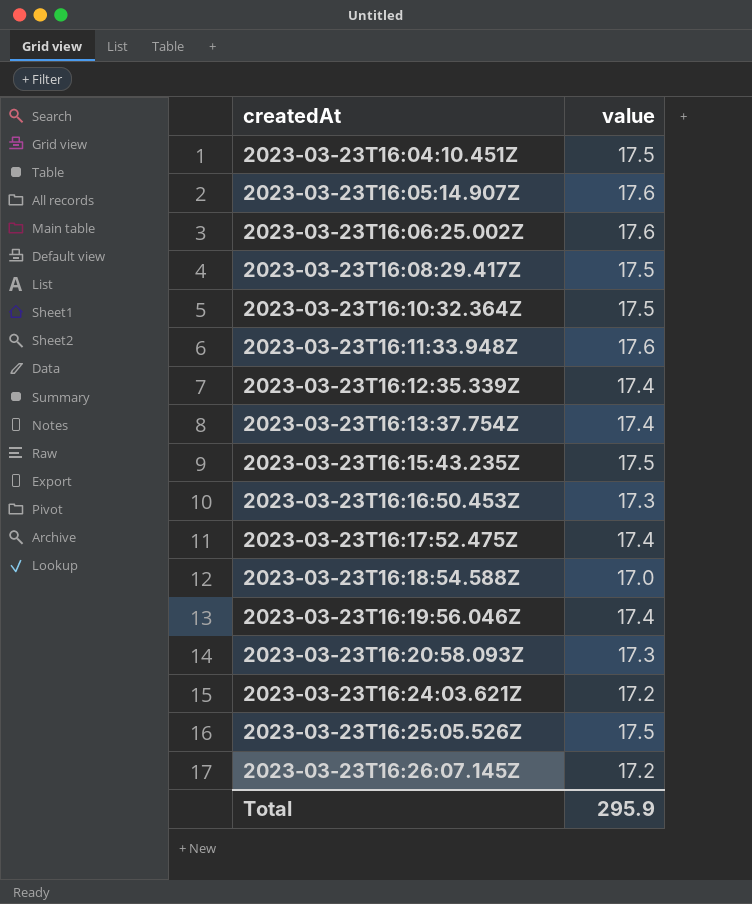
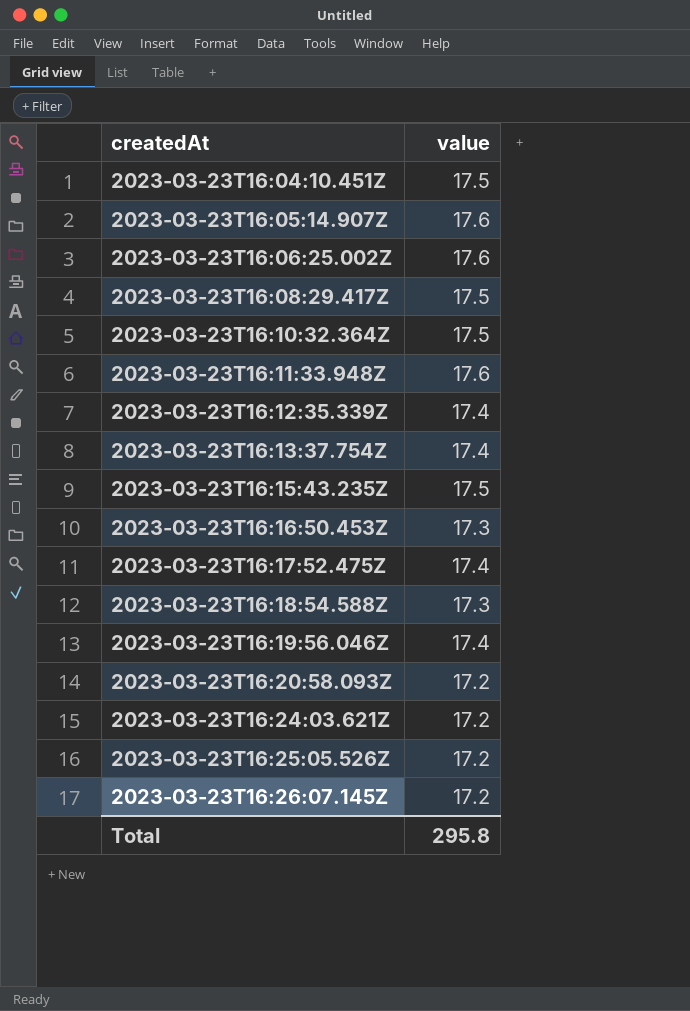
2023-03-23T16:18:54.588Z | value: 17.0 -> 17.3
2023-03-23T16:20:58.093Z | value: 17.3 -> 17.2
2023-03-23T16:25:05.526Z | value: 17.5 -> 17.2
Total | value: 295.9 -> 295.8

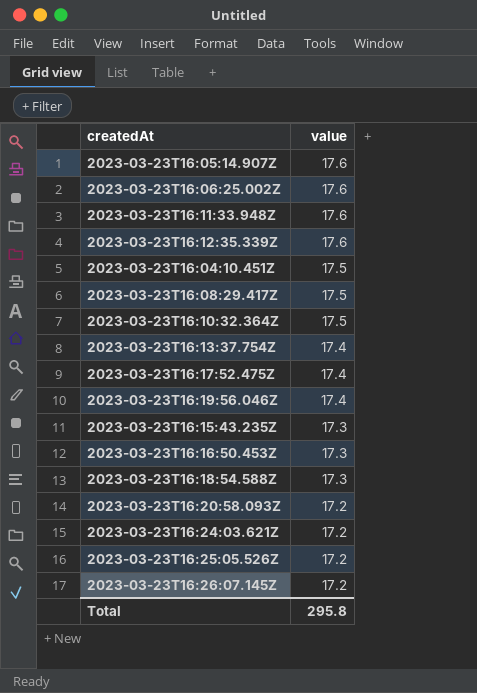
row order: createdAt ascending -> value descending
2023-03-23T16:12:35.339Z | value: 17.4 -> 17.6
2023-03-23T16:15:43.235Z | value: 17.5 -> 17.3

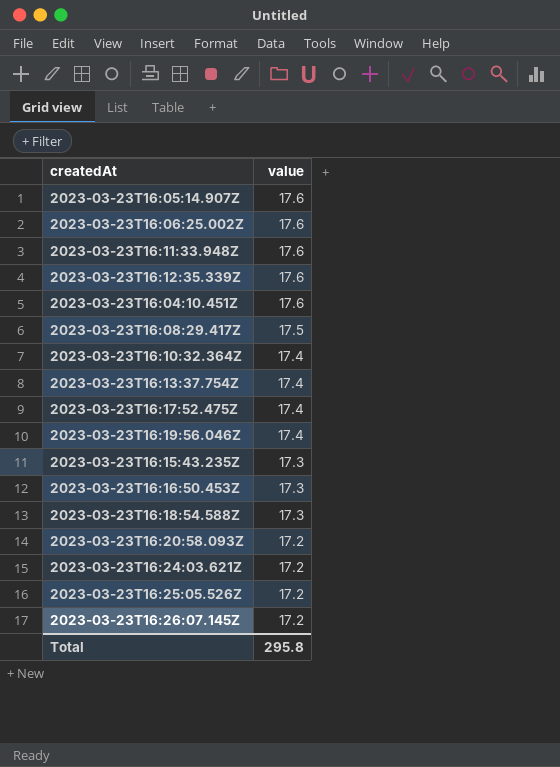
2023-03-23T16:04:10.451Z | value: 17.5 -> 17.6
2023-03-23T16:10:32.364Z | value: 17.5 -> 17.4

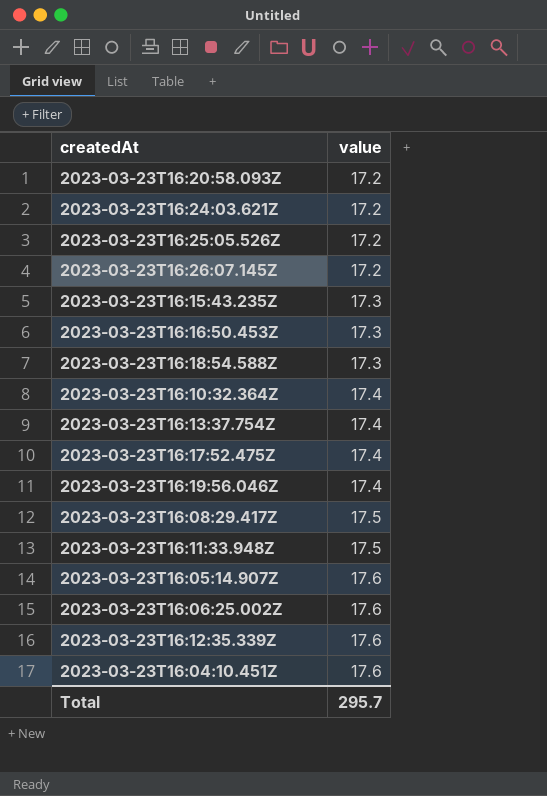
row order: value descending -> value ascending
2023-03-23T16:11:33.948Z | value: 17.6 -> 17.5
Total | value: 295.8 -> 295.7

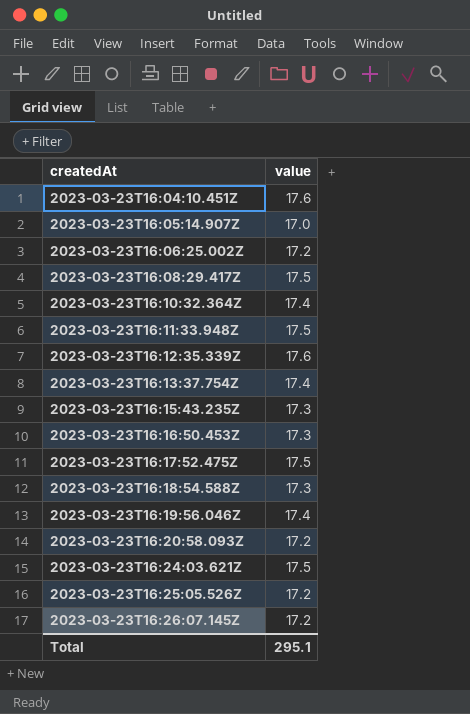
row order: value ascending -> createdAt ascending
2023-03-23T16:05:14.907Z | value: 17.6 -> 17.0
2023-03-23T16:06:25.002Z | value: 17.6 -> 17.2
2023-03-23T16:17:52.475Z | value: 17.4 -> 17.5
2023-03-23T16:24:03.621Z | value: 17.2 -> 17.5
Total | value: 295.7 -> 295.1

